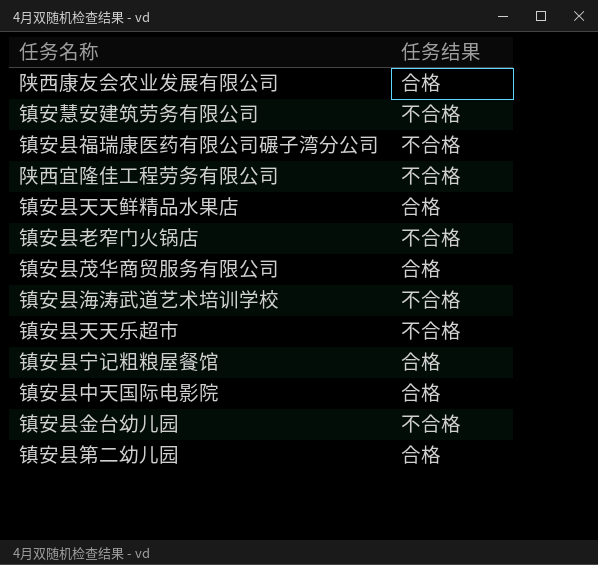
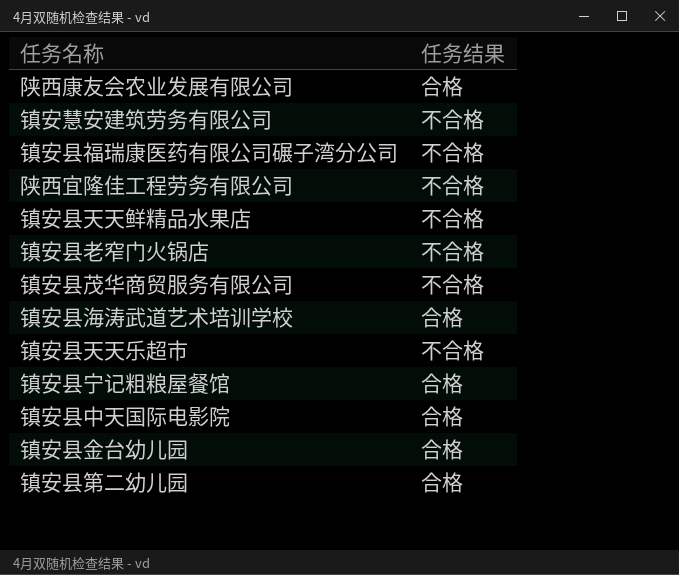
镇安县天天鲜精品水果店 | 任务结果: 合格 -> 不合格
镇安县茂华商贸服务有限公司 | 任务结果: 合格 -> 不合格
镇安县海涛武道艺术培训学校 | 任务结果: 不合格 -> 合格
镇安县金台幼儿园 | 任务结果: 不合格 -> 合格

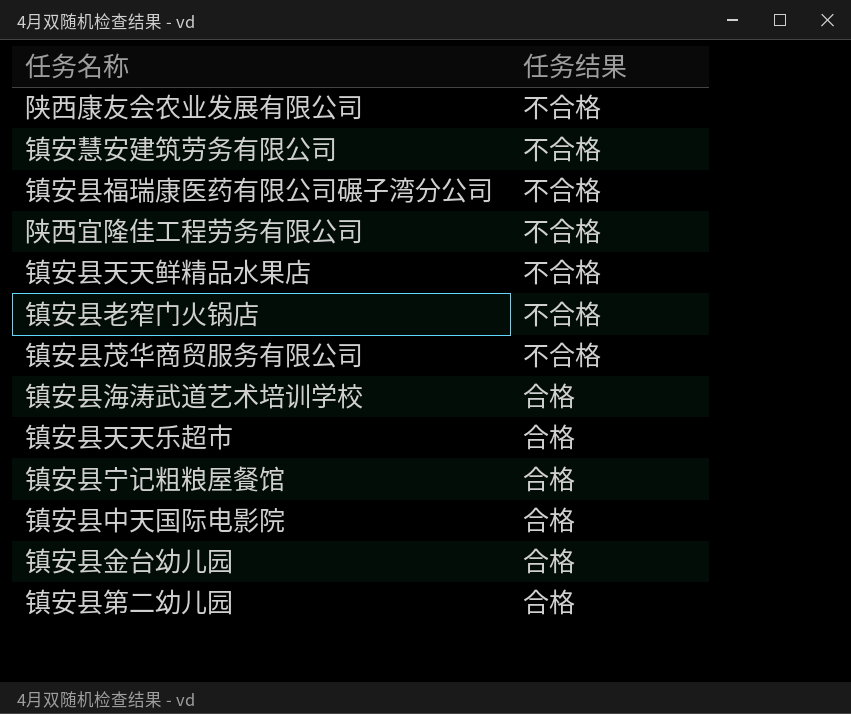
陕西康友会农业发展有限公司 | 任务结果: 合格 -> 不合格
镇安县天天乐超市 | 任务结果: 不合格 -> 合格

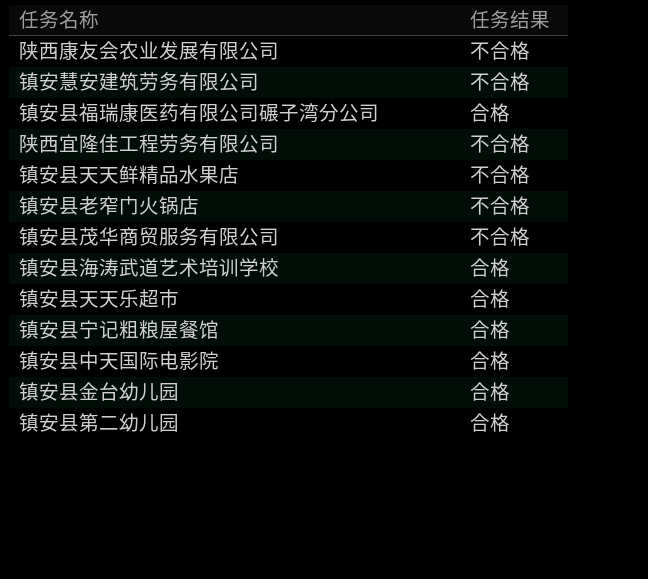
镇安县福瑞康医药有限公司碾子湾分公司 | 任务结果: 不合格 -> 合格

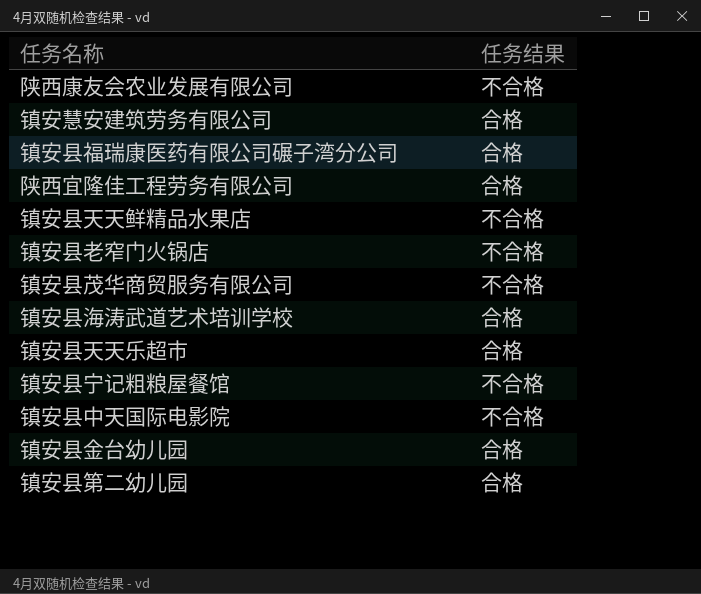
镇安慧安建筑劳务有限公司 | 任务结果: 不合格 -> 合格
陕西宜隆佳工程劳务有限公司 | 任务结果: 不合格 -> 合格
镇安县宁记粗粮屋餐馆 | 任务结果: 合格 -> 不合格
镇安县中天国际电影院 | 任务结果: 合格 -> 不合格

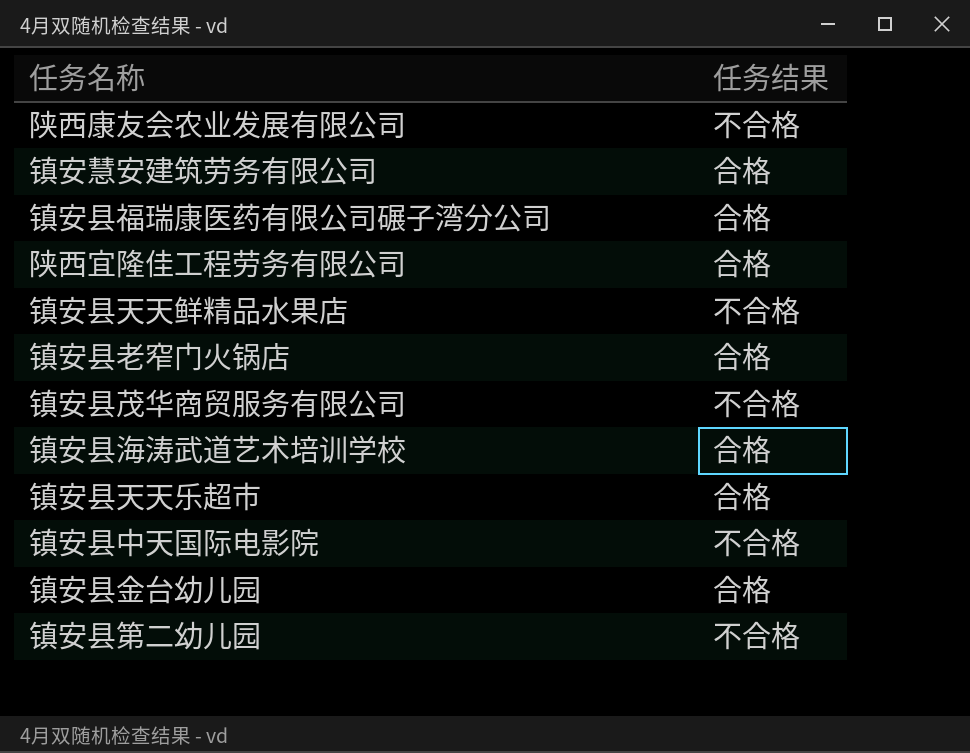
row 镇安县宁记粗粮屋餐馆: 不合格 -> none
镇安县老窄门火锅店 | 任务结果: 不合格 -> 合格
镇安县第二幼儿园 | 任务结果: 合格 -> 不合格

